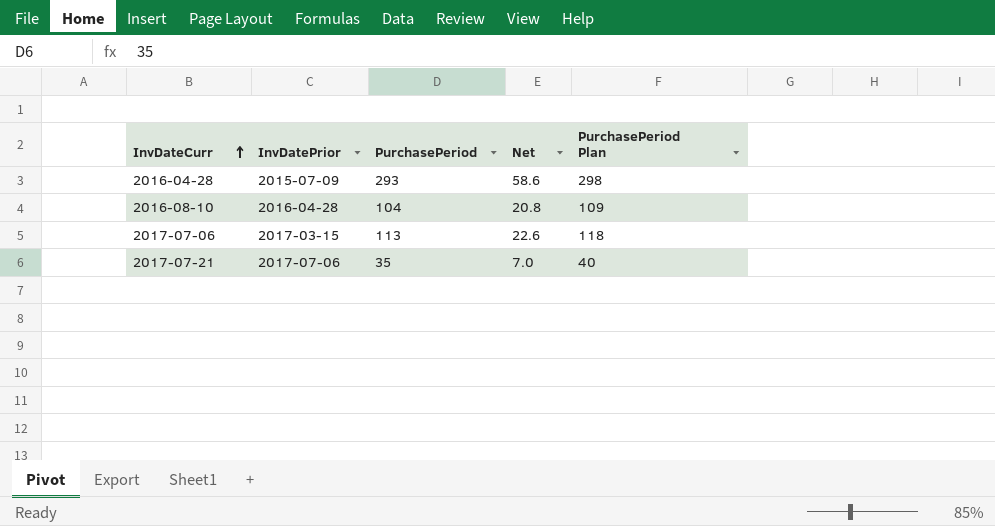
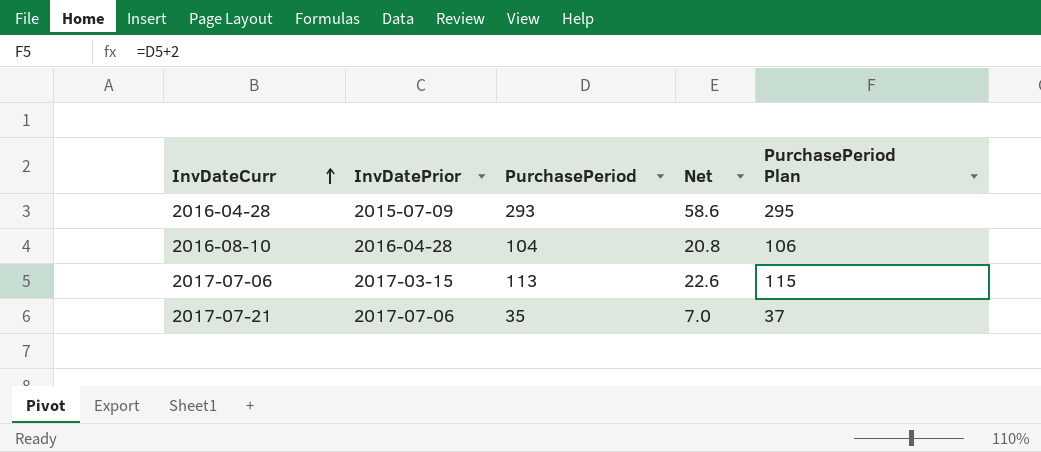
column PurchasePeriod Plan | formula: [PurchasePeriod] + 5 -> [PurchasePeriod] + 2

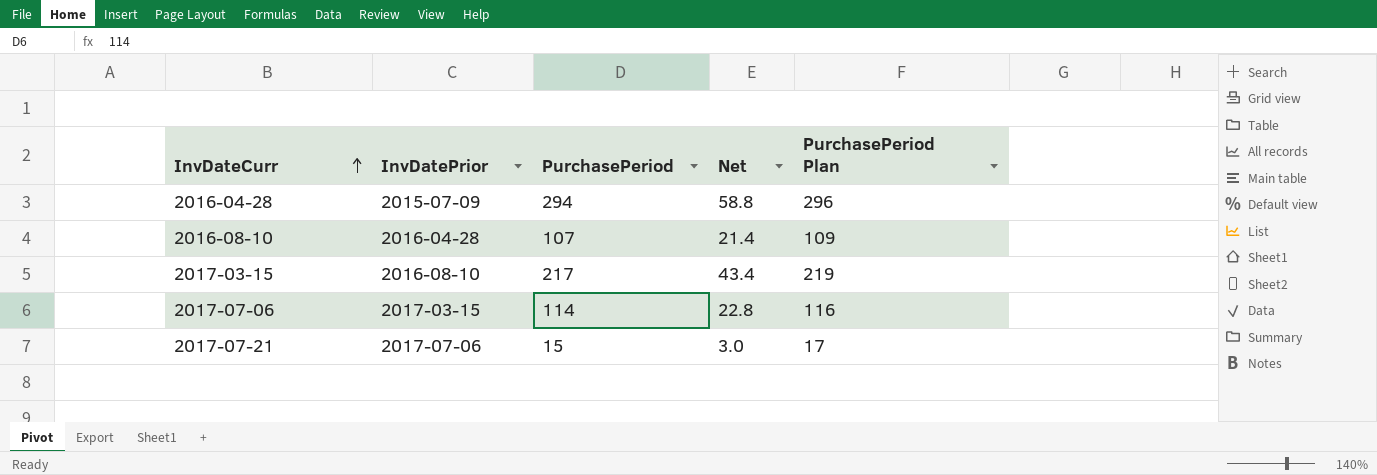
2016-04-28 | PurchasePeriod: 293 -> 294
2016-04-28 | Net: 58.6 -> 58.8
2016-04-28 | PurchasePeriod Plan: 295 -> 296
2016-08-10 | PurchasePeriod: 104 -> 107
2016-08-10 | Net: 20.8 -> 21.4
2016-08-10 | PurchasePeriod Plan: 106 -> 109
row 2017-03-15: none -> 2016-08-10 | 217 | 43.4 | 219
2017-07-06 | PurchasePeriod: 113 -> 114
2017-07-06 | Net: 22.6 -> 22.8
2017-07-06 | PurchasePeriod Plan: 115 -> 116
2017-07-21 | PurchasePeriod: 35 -> 15
2017-07-21 | Net: 7.0 -> 3.0
2017-07-21 | PurchasePeriod Plan: 37 -> 17

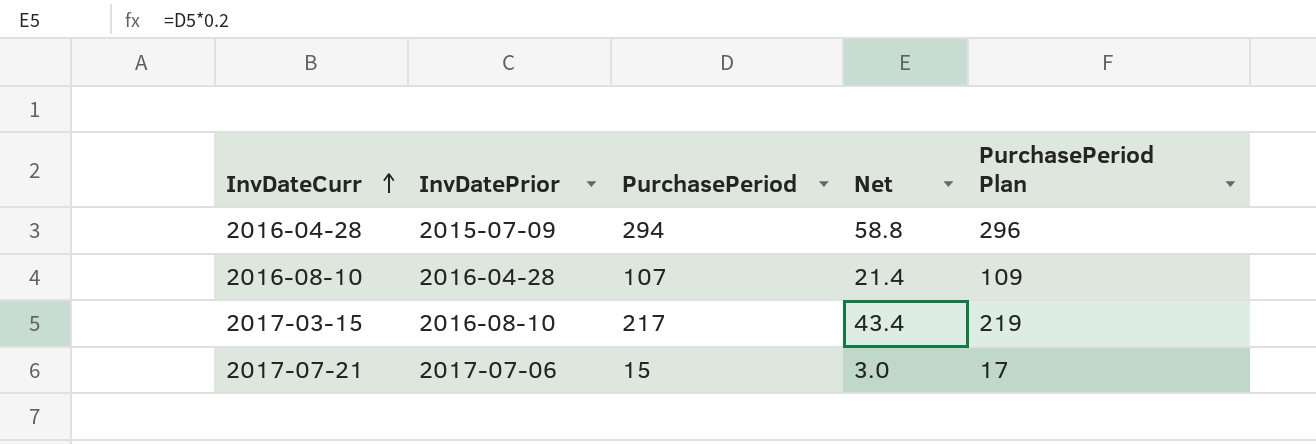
row 2017-07-06: 2017-03-15 | 114 | 22.8 | 116 -> none

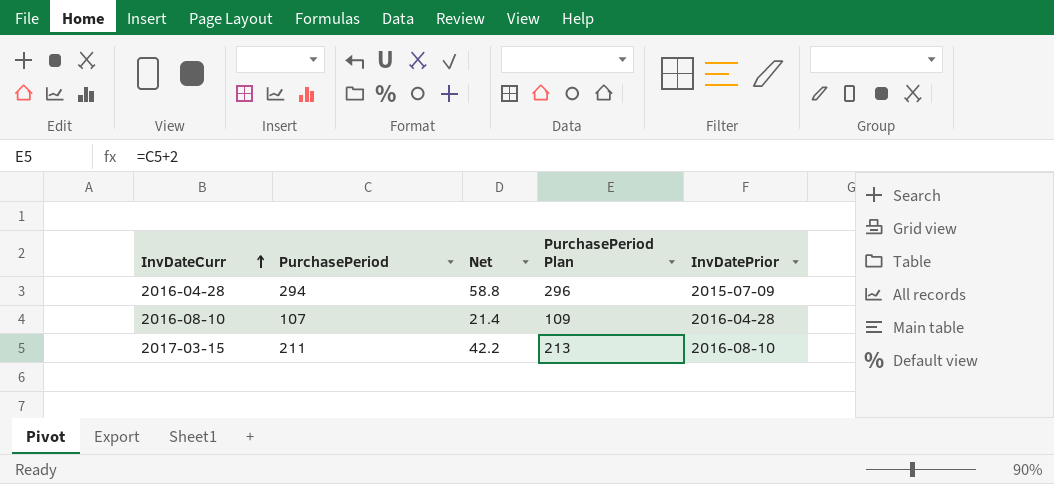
column InvDatePrior | position: 2 -> 5
row 2017-07-21: 2017-07-06 | 15 | 3.0 | 17 -> none
2017-03-15 | PurchasePeriod: 217 -> 211
2017-03-15 | Net: 43.4 -> 42.2
2017-03-15 | PurchasePeriod Plan: 219 -> 213

